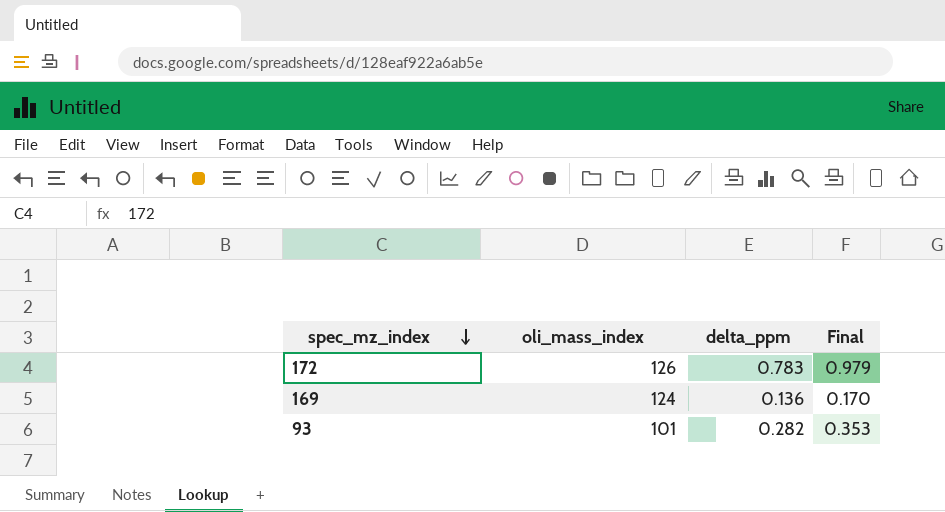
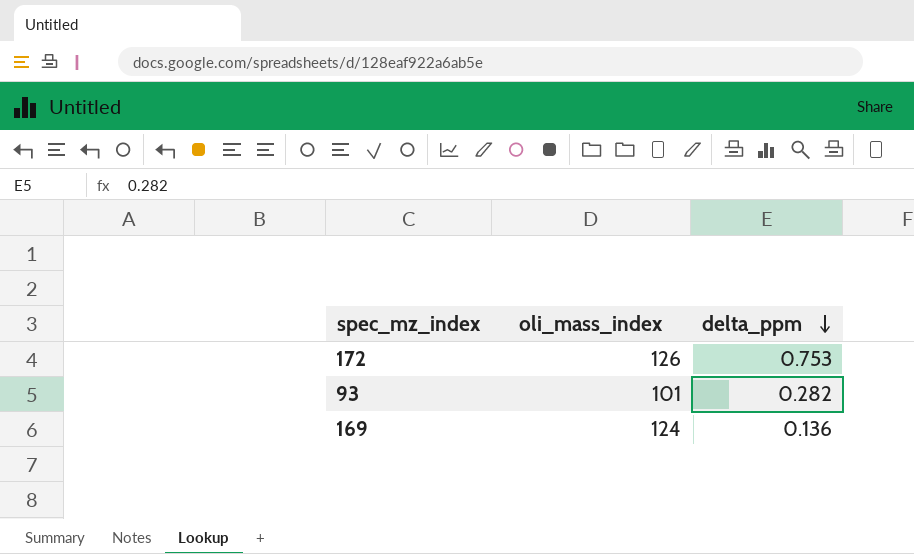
row order: spec_mz_index descending -> delta_ppm descending
column Final | formula: [delta_ppm] * 1.25 -> none
172 | delta_ppm: 0.783 -> 0.753

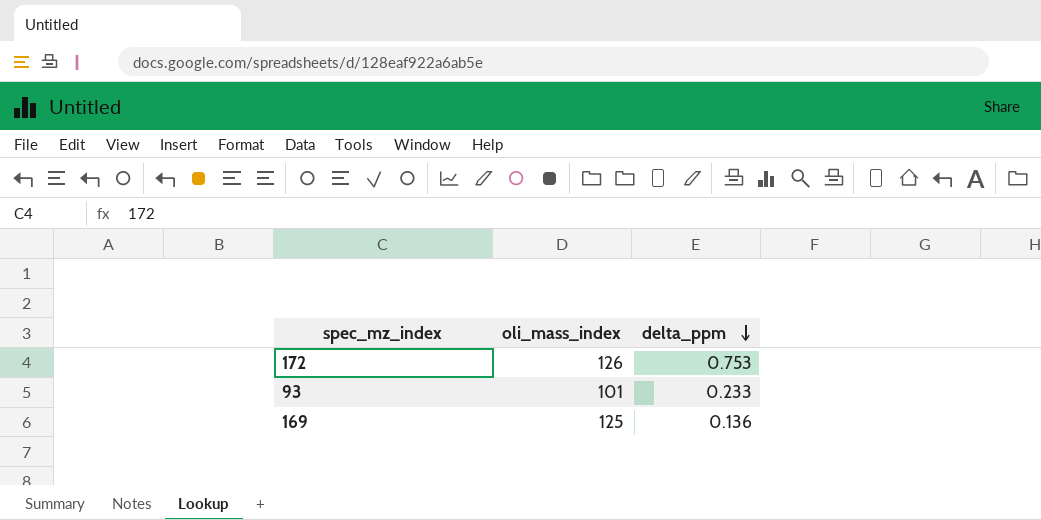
93 | delta_ppm: 0.282 -> 0.233
169 | oli_mass_index: 124 -> 125

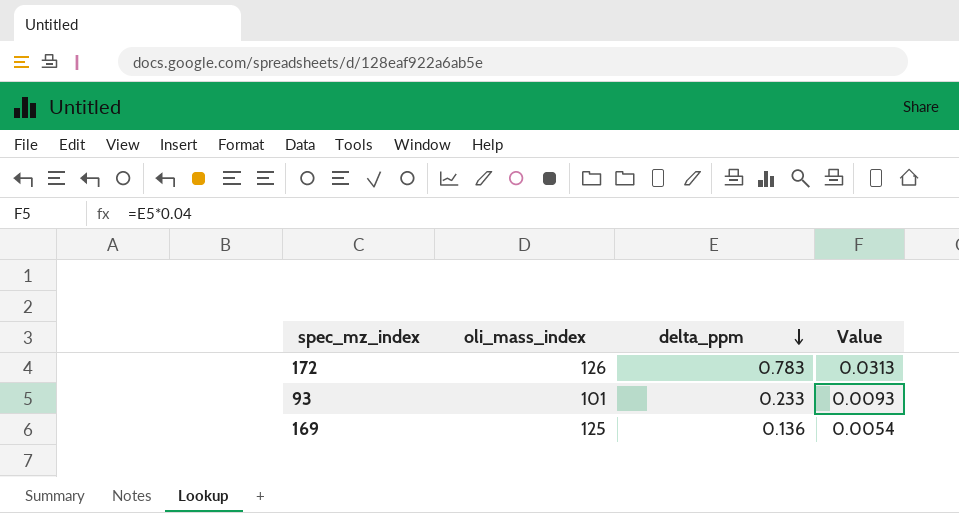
column Value | formula: none -> [delta_ppm] * 0.04
172 | delta_ppm: 0.753 -> 0.783

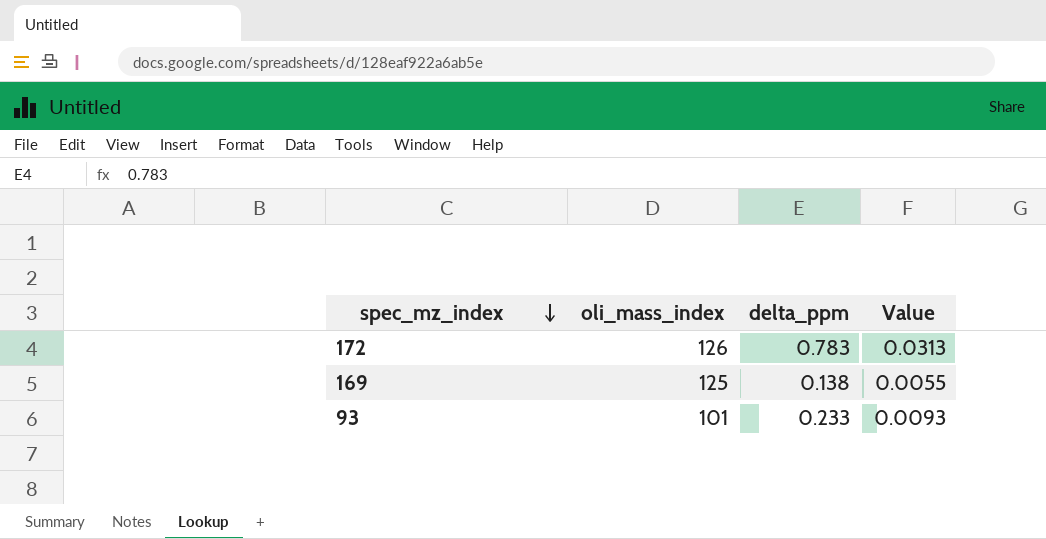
row order: delta_ppm descending -> spec_mz_index descending
169 | delta_ppm: 0.136 -> 0.138
169 | Value: 0.0054 -> 0.0055

